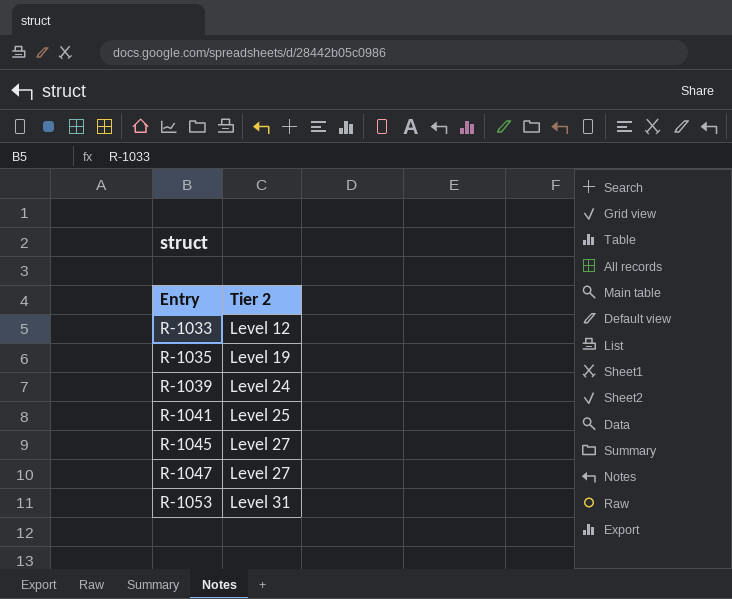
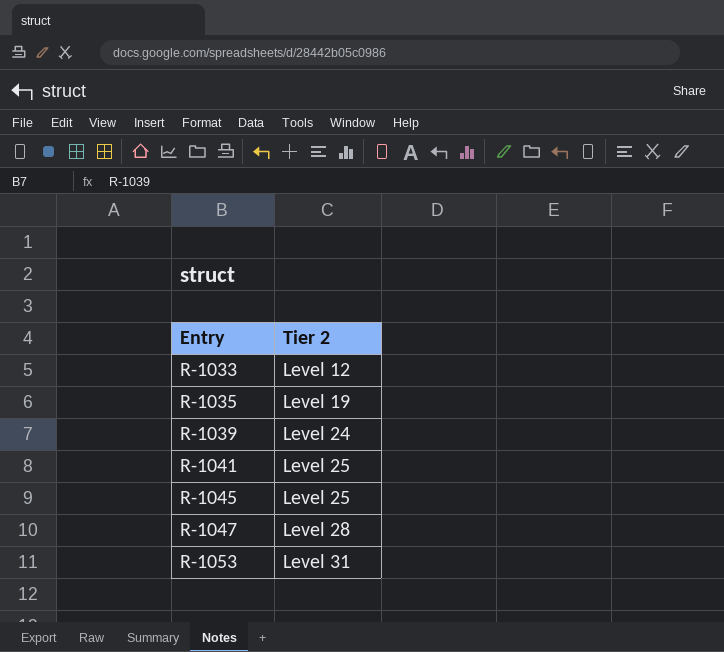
R-1045 | Tier 2: Level 27 -> Level 25
R-1047 | Tier 2: Level 27 -> Level 28

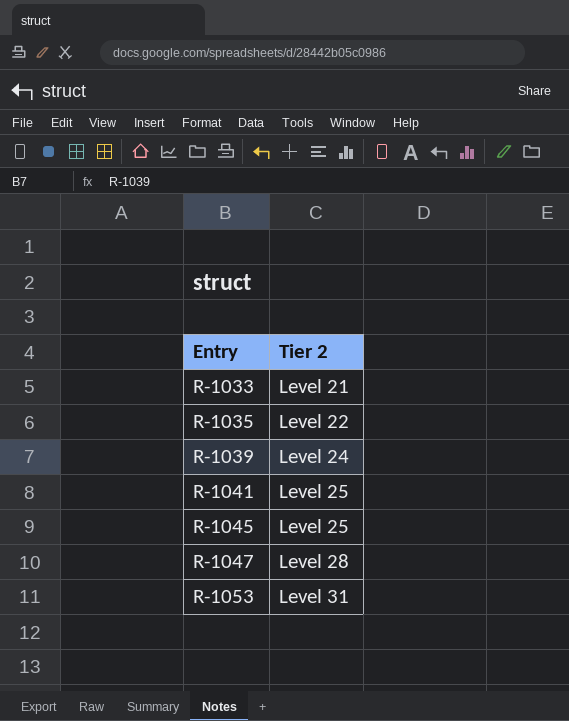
R-1033 | Tier 2: Level 12 -> Level 21
R-1035 | Tier 2: Level 19 -> Level 22

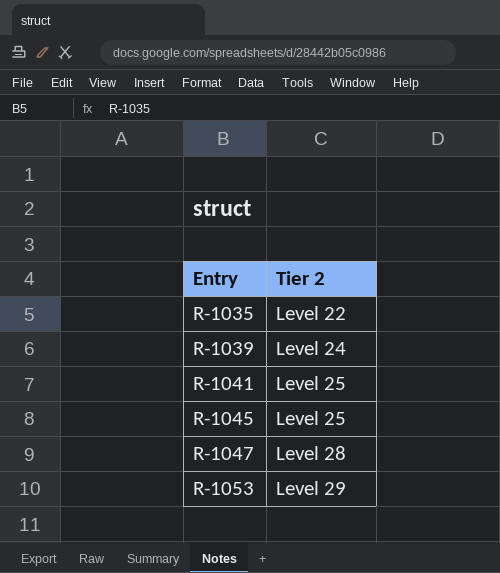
row R-1033: Level 21 -> none
R-1053 | Tier 2: Level 31 -> Level 29

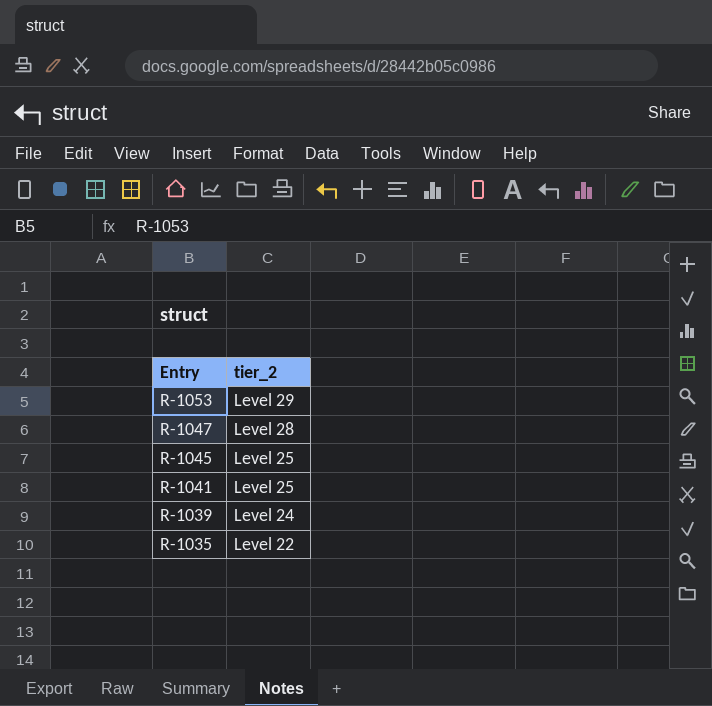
row order: Entry ascending -> Entry descending
column name: Tier 2 -> tier_2

